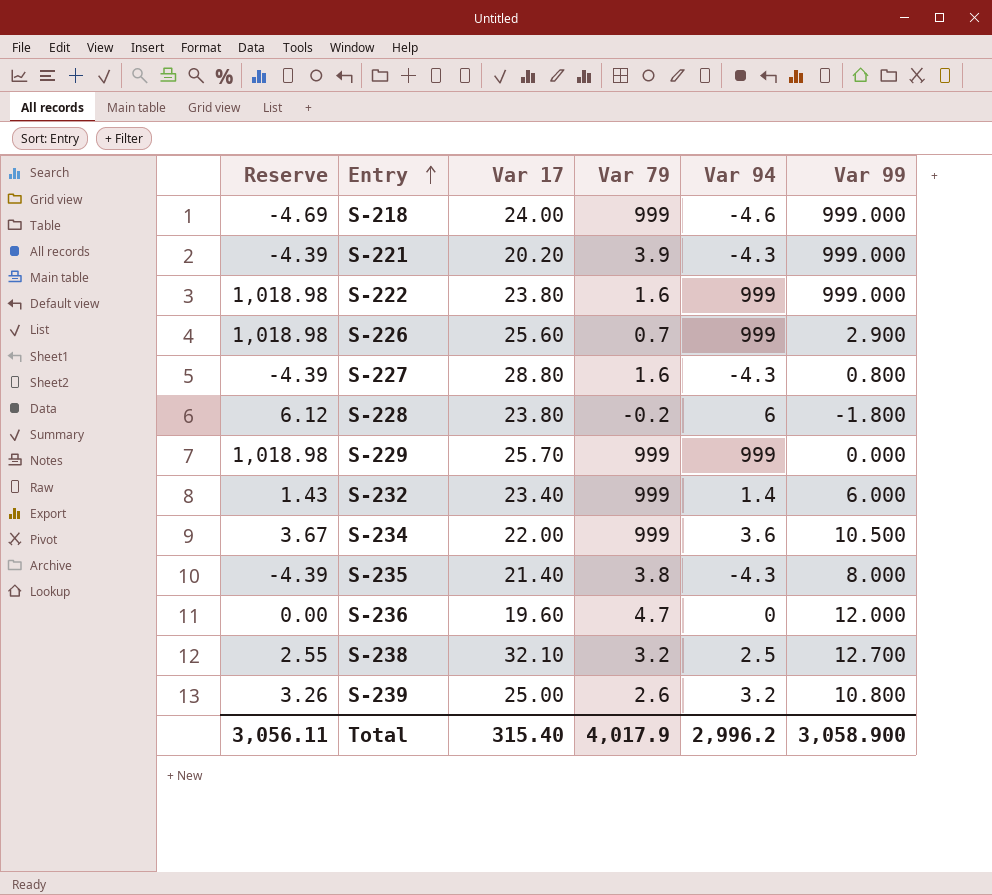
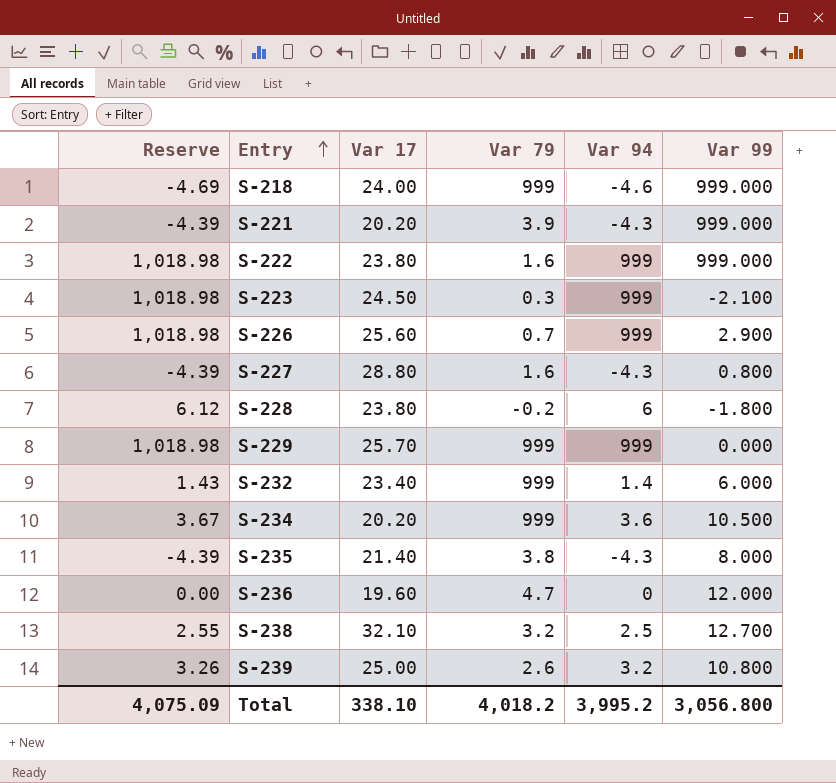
row S-223: none -> 1,018.98 | 24.50 | 0.3 | 999 | -2.100
S-234 | Var 17: 22.00 -> 20.20
Total | Reserve: 3,056.11 -> 4,075.09
Total | Var 17: 315.40 -> 338.10
Total | Var 79: 4,017.9 -> 4,018.2
Total | Var 94: 2,996.2 -> 3,995.2
Total | Var 99: 3,058.900 -> 3,056.800

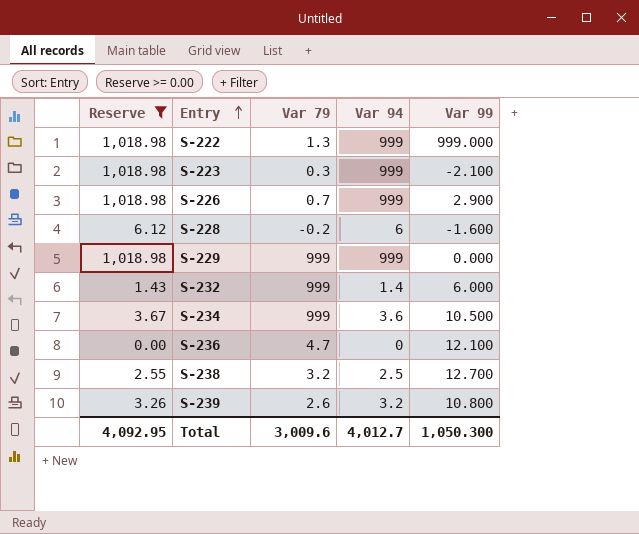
filter: none -> Reserve >= 0.00
column Var 17 | position: 3 -> none
S-222 | Var 79: 1.6 -> 1.3
S-228 | Var 99: -1.800 -> -1.600
S-236 | Var 99: 12.000 -> 12.100
Total | Reserve: 4,075.09 -> 4,092.95
Total | Var 79: 4,018.2 -> 3,009.6
Total | Var 94: 3,995.2 -> 4,012.7
Total | Var 99: 3,056.800 -> 1,050.300

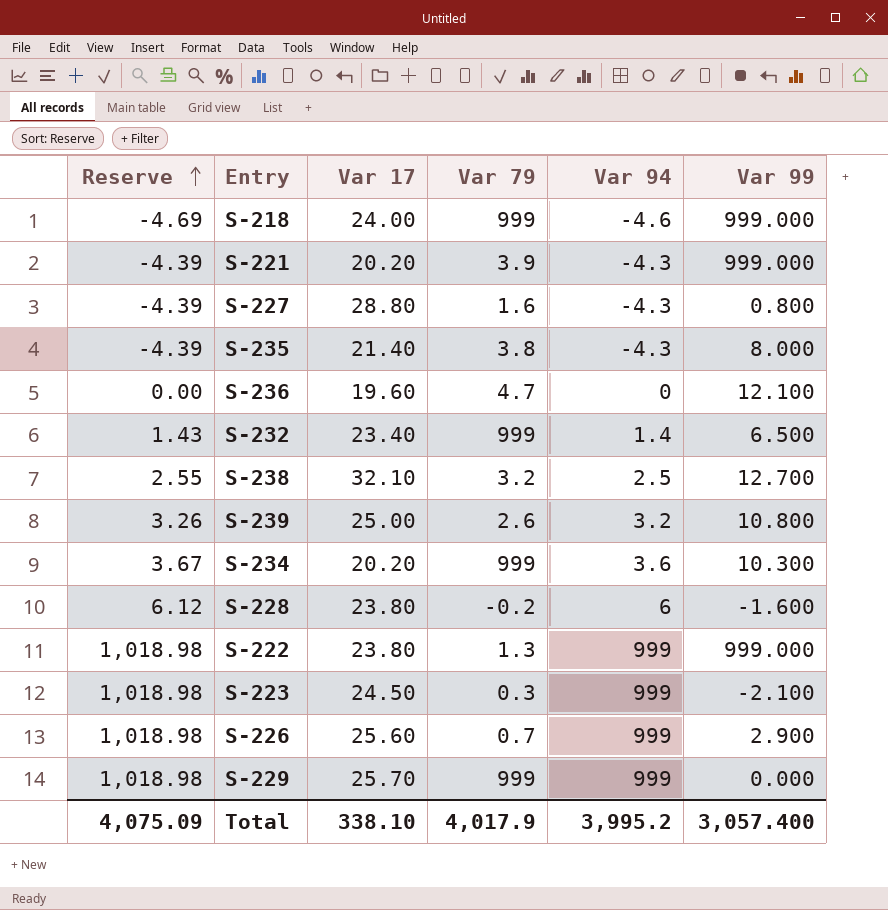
filter: Reserve >= 0.00 -> none
row order: Entry ascending -> Reserve ascending
column Var 17 | position: none -> 3
S-232 | Var 99: 6.000 -> 6.500
S-234 | Var 99: 10.500 -> 10.300
Total | Reserve: 4,092.95 -> 4,075.09
Total | Var 79: 3,009.6 -> 4,017.9
Total | Var 94: 4,012.7 -> 3,995.2
Total | Var 99: 1,050.300 -> 3,057.400

